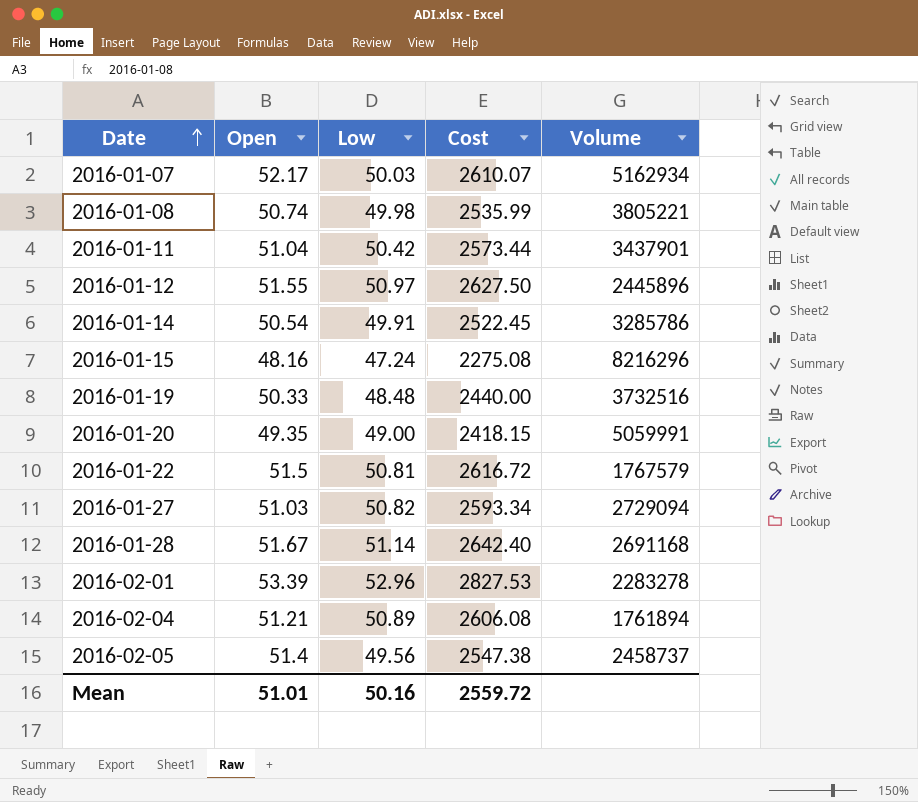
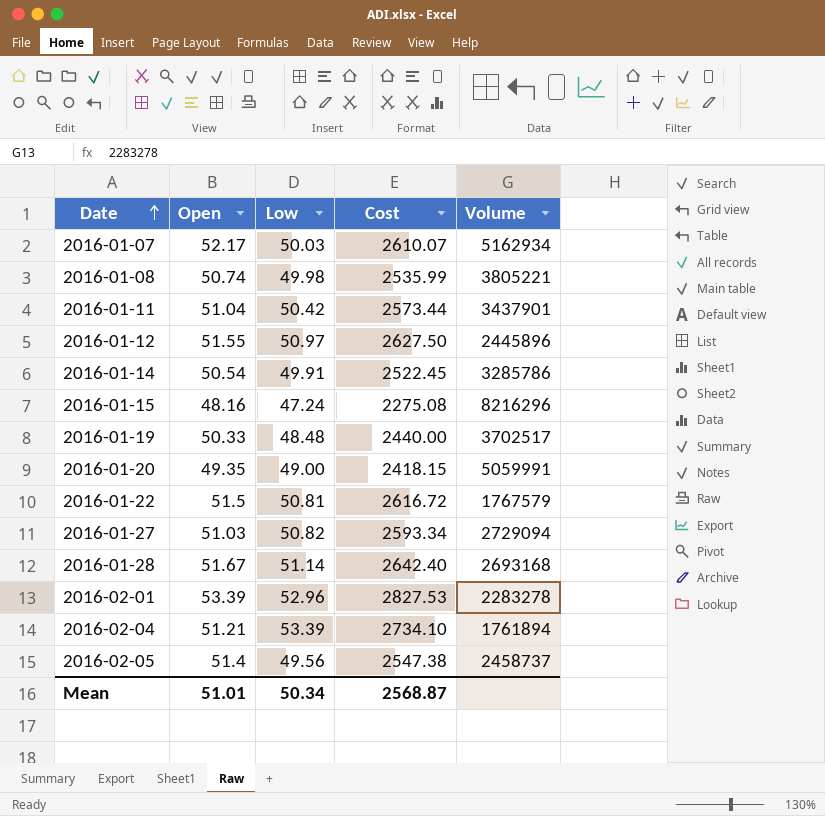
2016-01-19 | Volume: 3732516 -> 3702517
2016-01-28 | Volume: 2691168 -> 2693168
2016-02-04 | Low: 50.89 -> 53.39
2016-02-04 | Cost: 2606.08 -> 2734.10
Mean | Low: 50.16 -> 50.34
Mean | Cost: 2559.72 -> 2568.87

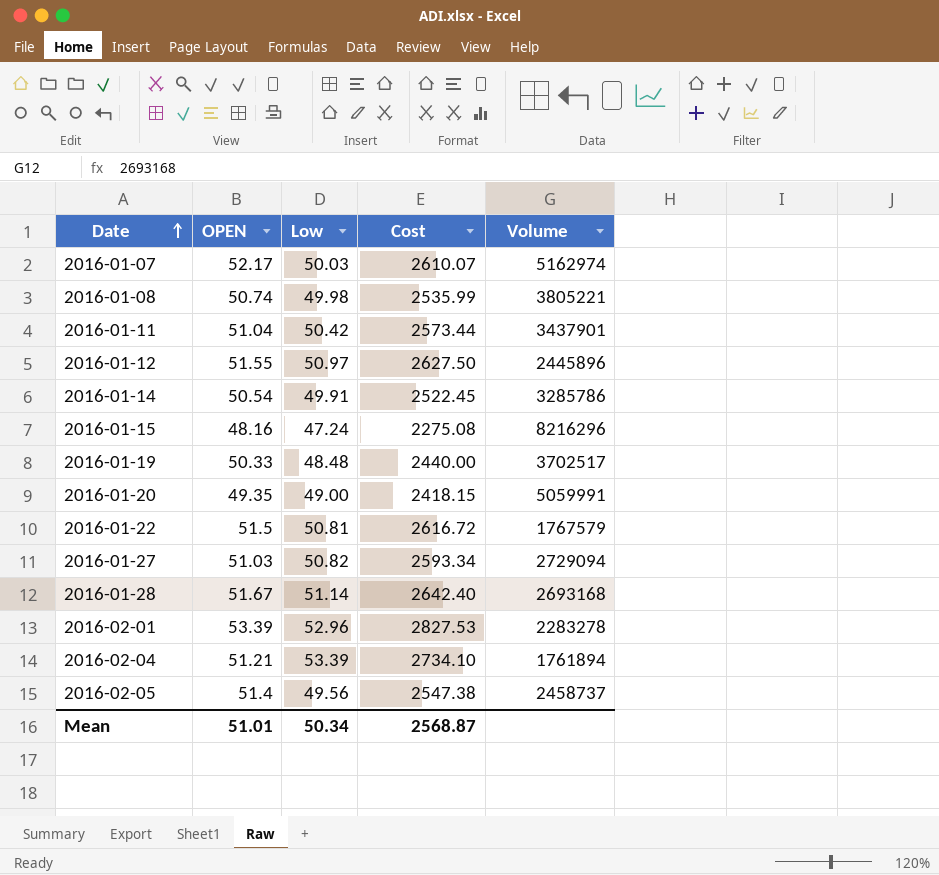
column name: Open -> OPEN
2016-01-07 | Volume: 5162934 -> 5162974

